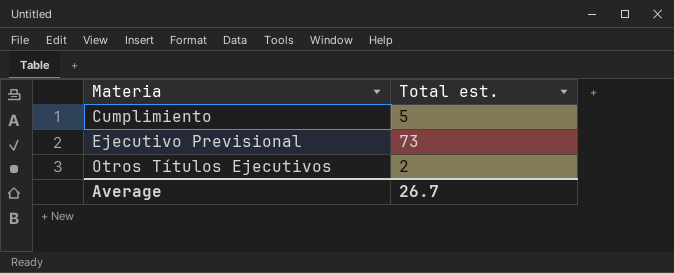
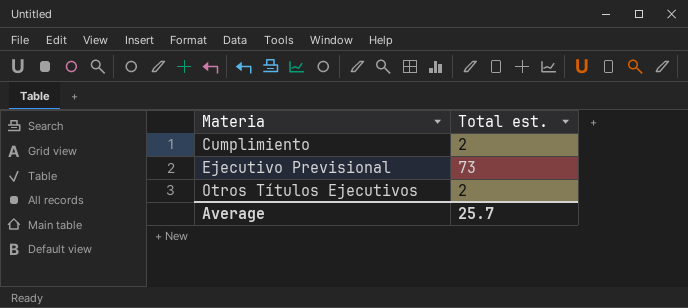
Cumplimiento | Total est.: 5 -> 2
Average | Total est.: 26.7 -> 25.7

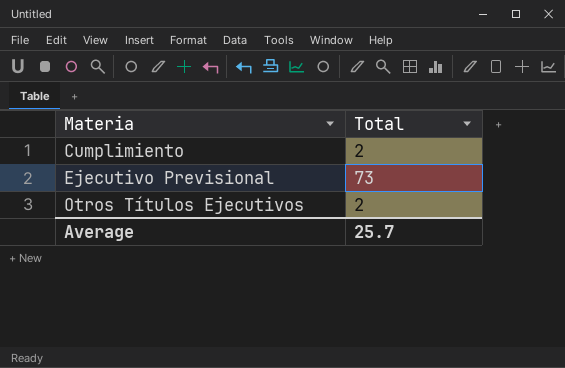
column name: Total est. -> Total

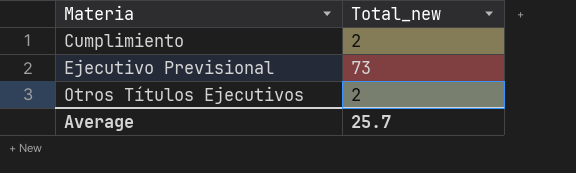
column name: Total -> Total_new

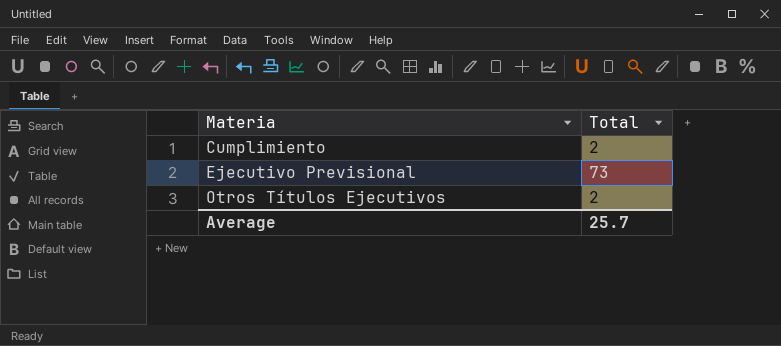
column name: Total_new -> Total

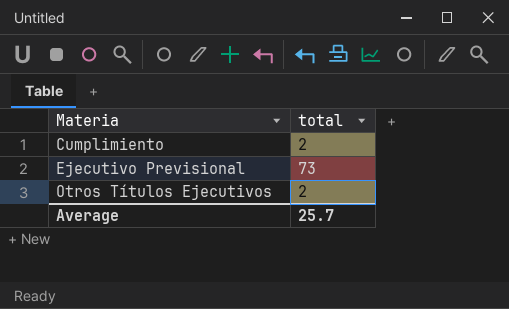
column name: Total -> total

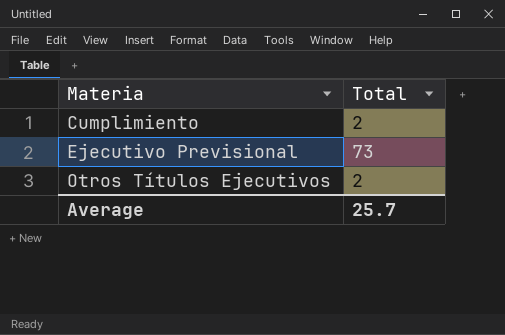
column name: total -> Total

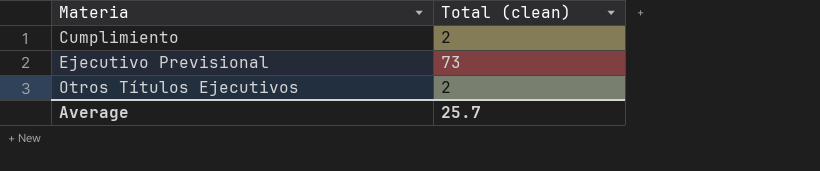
column name: Total -> Total (clean)

